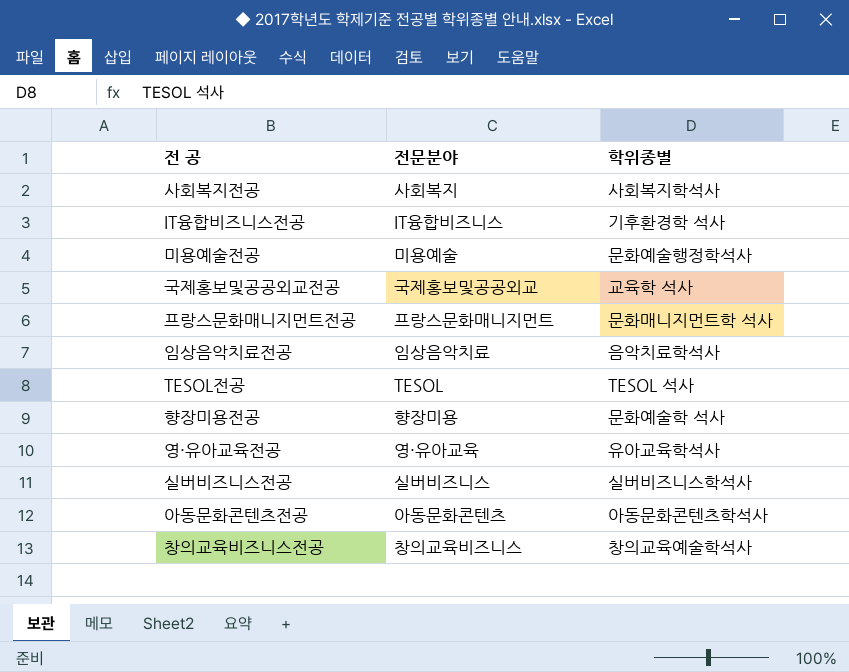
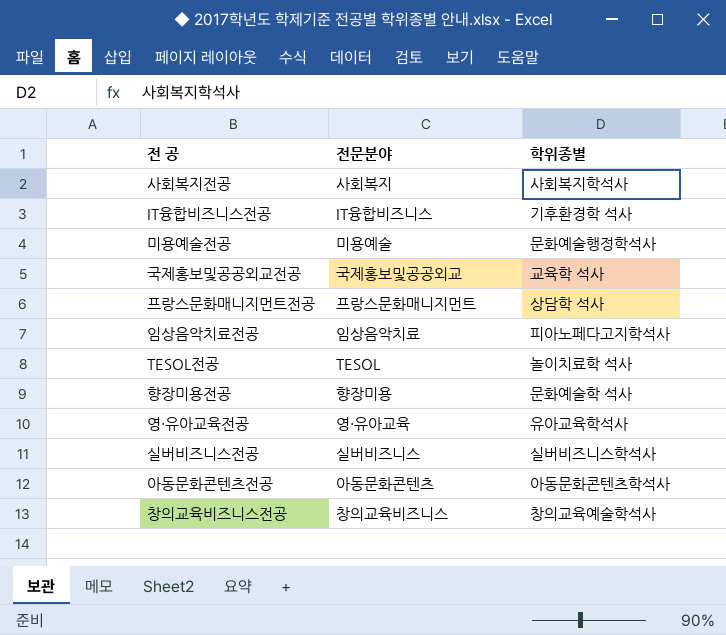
프랑스문화매니지먼트전공 | 학위종별: 문화매니지먼트학 석사 -> 상담학 석사
임상음악치료전공 | 학위종별: 음악치료학석사 -> 피아노페다고지학석사
TESOL전공 | 학위종별: TESOL 석사 -> 놀이치료학 석사

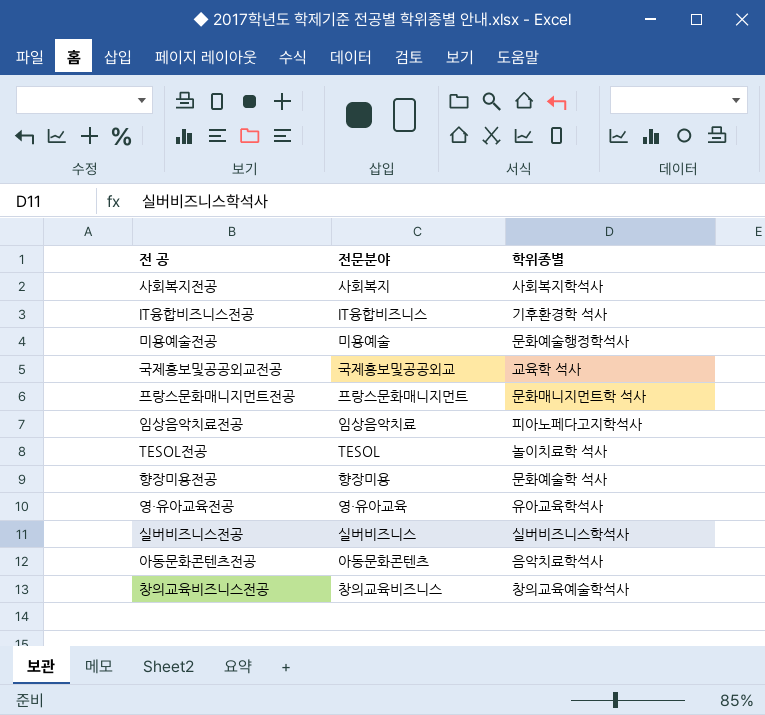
프랑스문화매니지먼트전공 | 학위종별: 상담학 석사 -> 문화매니지먼트학 석사
아동문화콘텐츠전공 | 학위종별: 아동문화콘텐츠학석사 -> 음악치료학석사

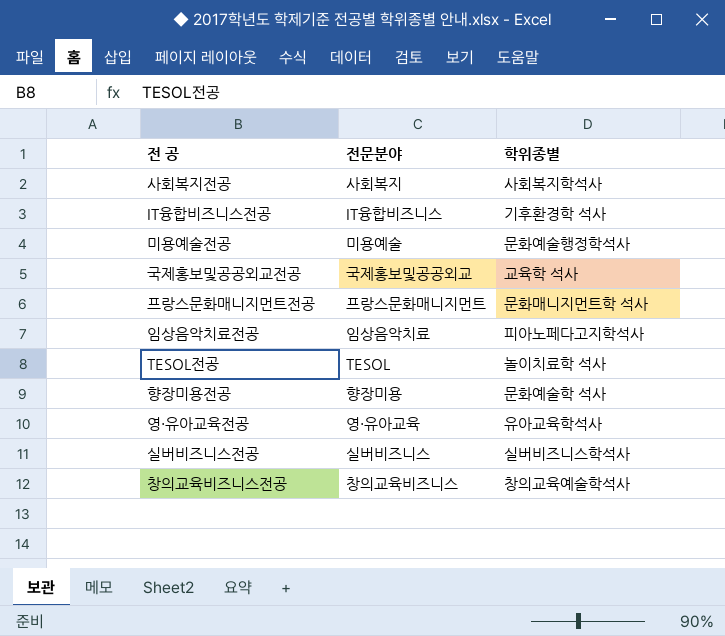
row 아동문화콘텐츠전공: 아동문화콘텐츠 | 음악치료학석사 -> none

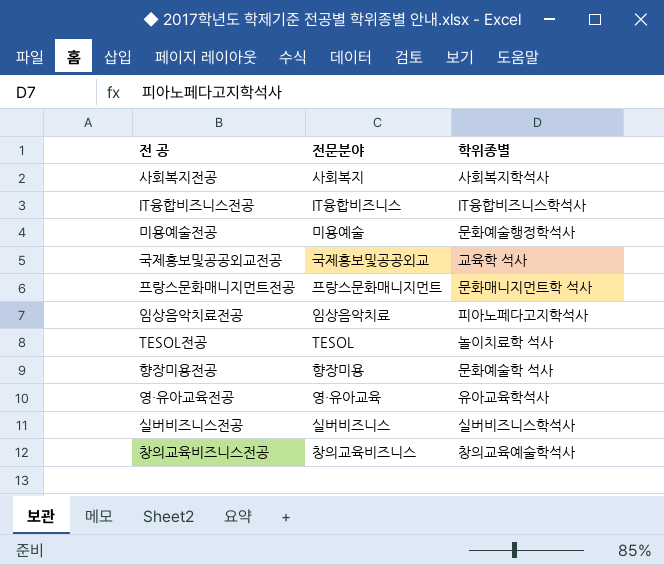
IT융합비즈니스전공 | 학위종별: 기후환경학 석사 -> IT융합비즈니스학석사

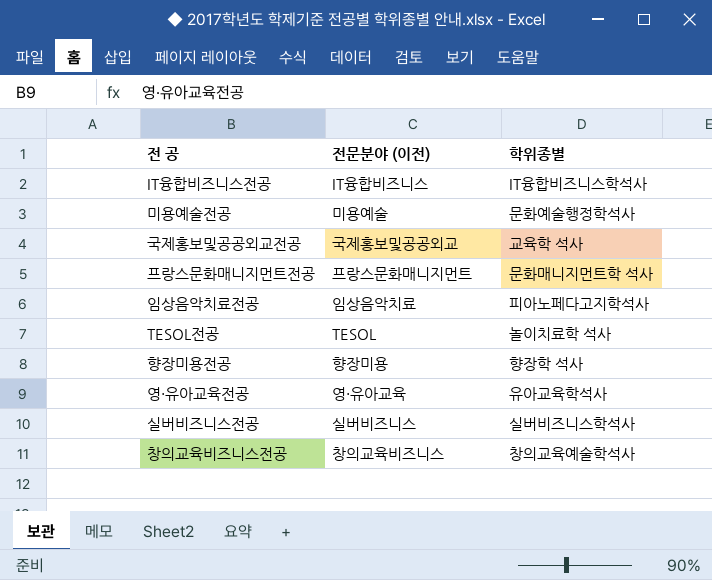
column name: 전문분야 -> 전문분야 (이전)
row 사회복지전공: 사회복지 | 사회복지학석사 -> none
향장미용전공 | 학위종별: 문화예술학 석사 -> 향장학 석사

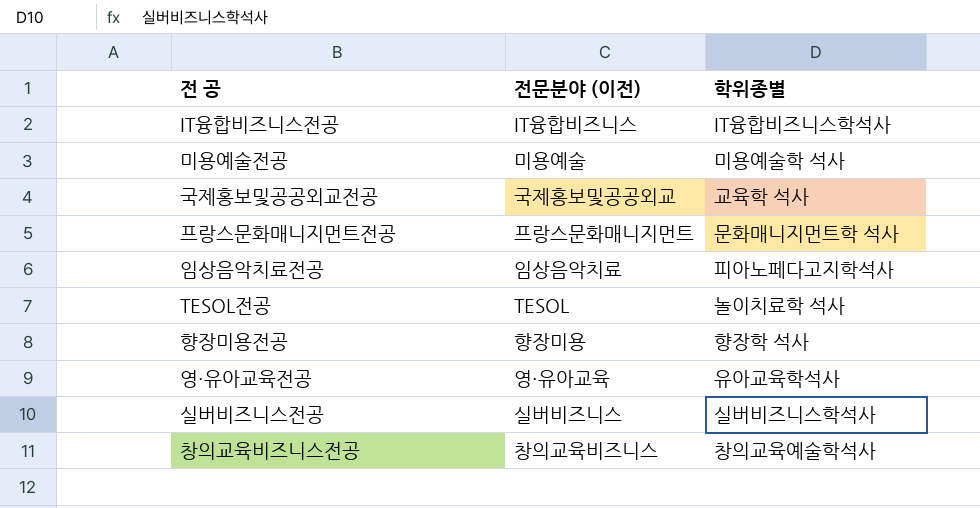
미용예술전공 | 학위종별: 문화예술행정학석사 -> 미용예술학 석사

